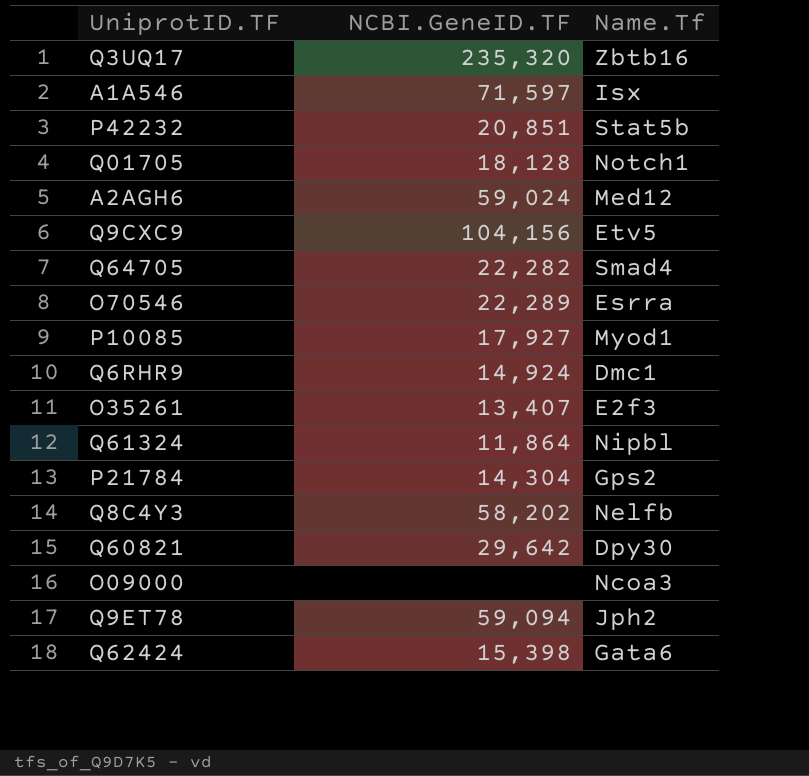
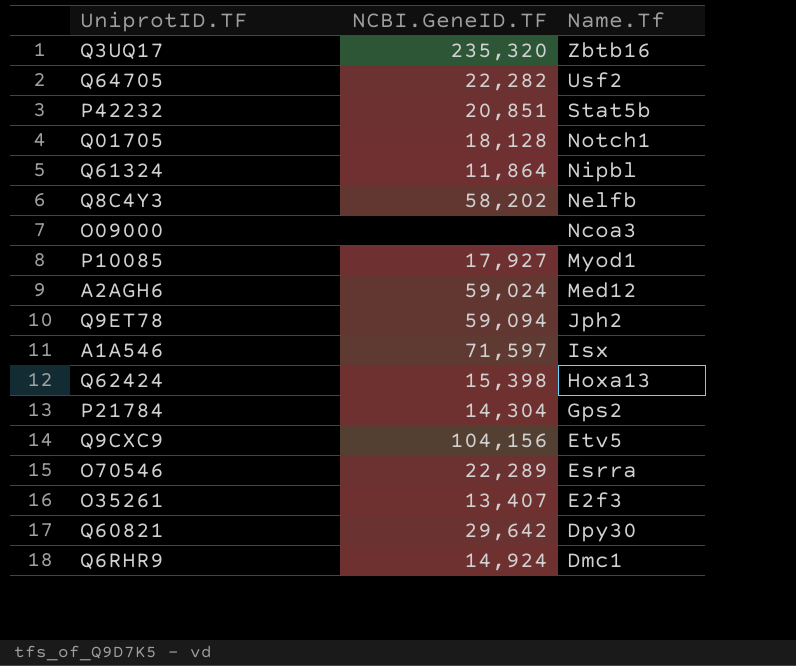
row order: none -> Name.Tf descending
Q64705 | Name.Tf: Smad4 -> Usf2
Q62424 | Name.Tf: Gata6 -> Hoxa13

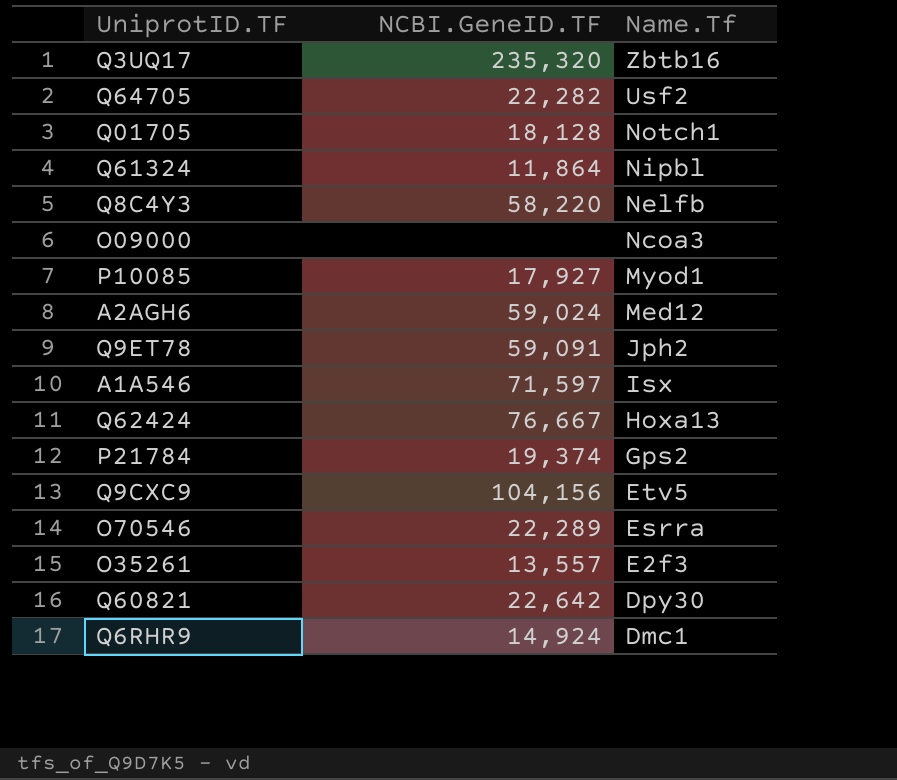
row P42232: 20,851 | Stat5b -> none
Q8C4Y3 | NCBI.GeneID.TF: 58,202 -> 58,220
Q9ET78 | NCBI.GeneID.TF: 59,094 -> 59,091
Q62424 | NCBI.GeneID.TF: 15,398 -> 76,667
P21784 | NCBI.GeneID.TF: 14,304 -> 19,374
O35261 | NCBI.GeneID.TF: 13,407 -> 13,557
Q60821 | NCBI.GeneID.TF: 29,642 -> 22,642

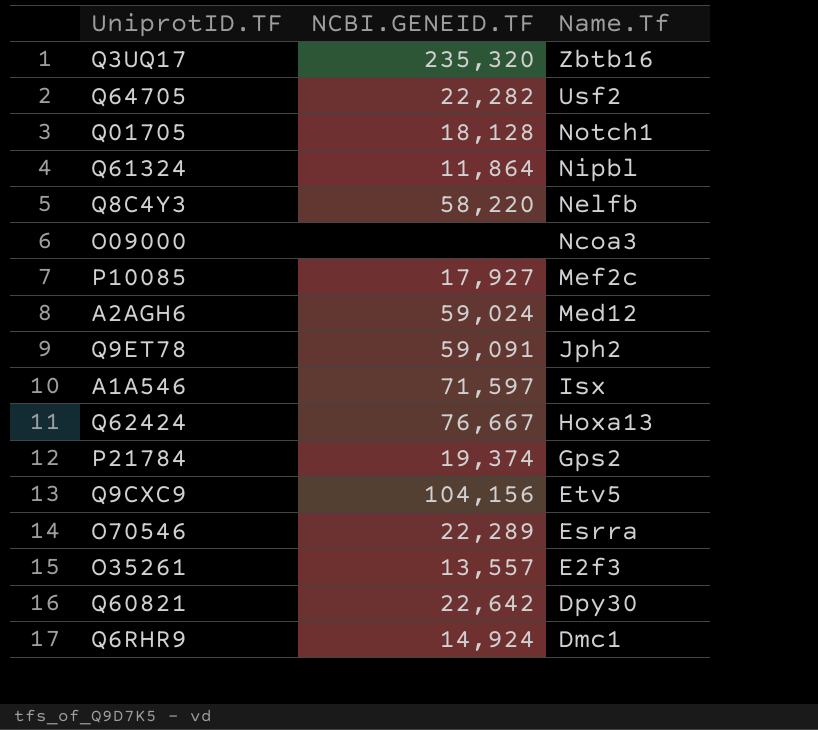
column name: NCBI.GeneID.TF -> NCBI.GENEID.TF
P10085 | Name.Tf: Myod1 -> Mef2c

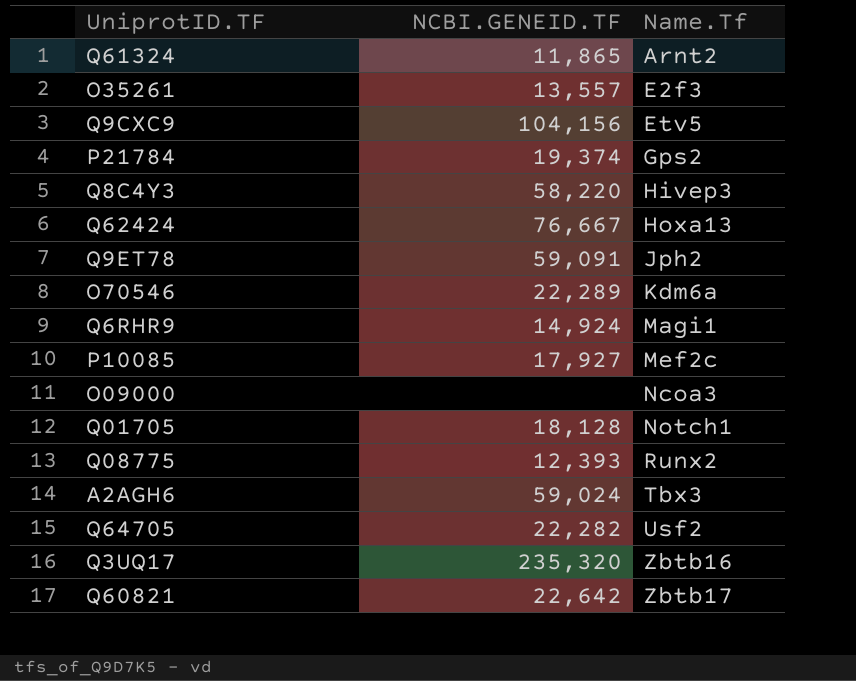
row order: Name.Tf descending -> Name.Tf ascending
row A1A546: 71,597 | Isx -> none
Q61324 | NCBI.GENEID.TF: 11,864 -> 11,865
Q61324 | Name.Tf: Nipbl -> Arnt2
Q8C4Y3 | Name.Tf: Nelfb -> Hivep3
O70546 | Name.Tf: Esrra -> Kdm6a
Q6RHR9 | Name.Tf: Dmc1 -> Magi1
row Q08775: none -> 12,393 | Runx2
A2AGH6 | Name.Tf: Med12 -> Tbx3
Q60821 | Name.Tf: Dpy30 -> Zbtb17

